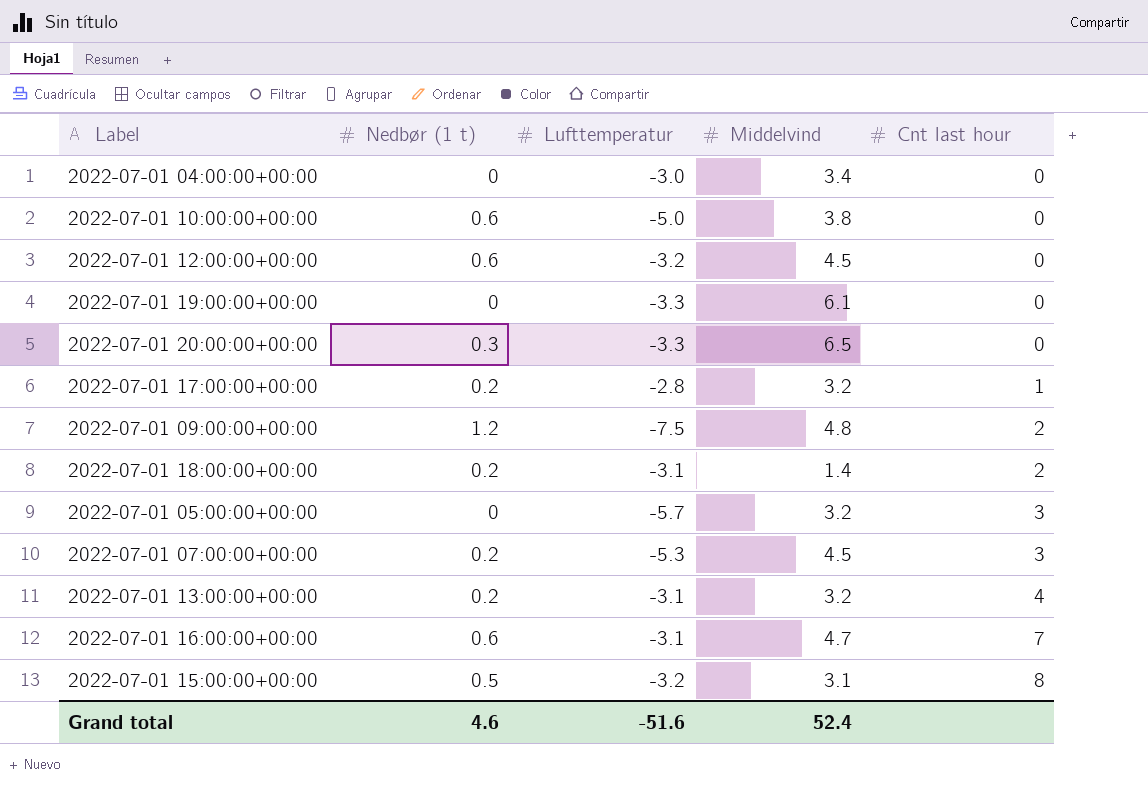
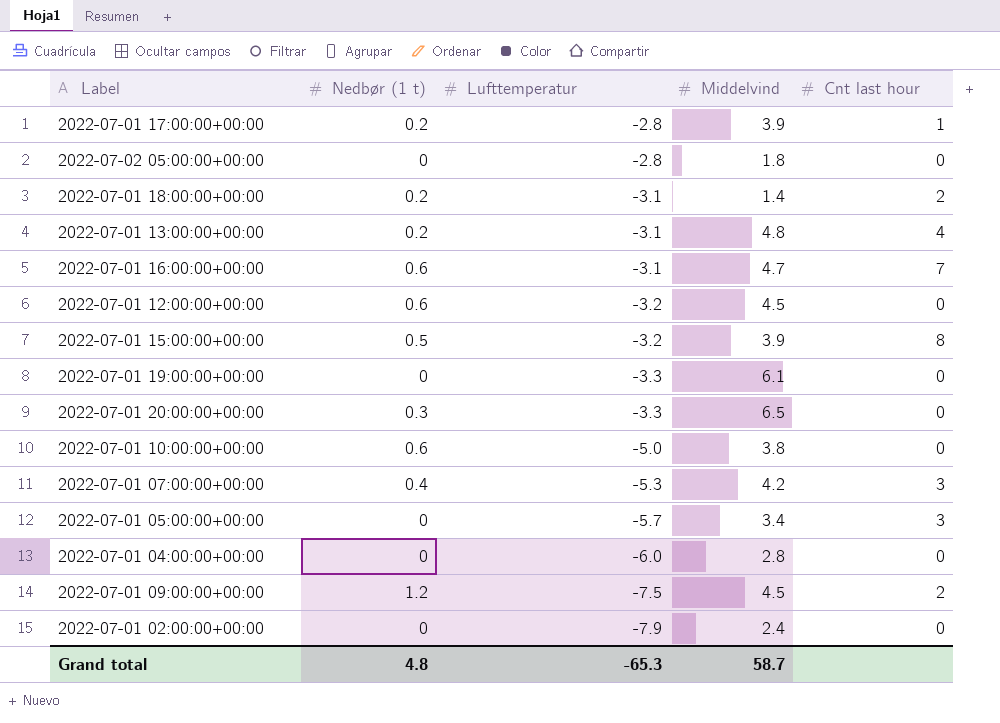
row order: Cnt last hour ascending -> Lufttemperatur descending
2022-07-01 17:00:00+00:00 | Middelvind: 3.2 -> 3.9
row 2022-07-02 05:00:00+00:00: none -> 0 | -2.8 | 1.8 | 0
2022-07-01 13:00:00+00:00 | Middelvind: 3.2 -> 4.8
2022-07-01 15:00:00+00:00 | Middelvind: 3.1 -> 3.9
2022-07-01 07:00:00+00:00 | Nedbør (1 t): 0.2 -> 0.4
2022-07-01 07:00:00+00:00 | Middelvind: 4.5 -> 4.2
2022-07-01 05:00:00+00:00 | Middelvind: 3.2 -> 3.4
2022-07-01 04:00:00+00:00 | Lufttemperatur: -3.0 -> -6.0
2022-07-01 04:00:00+00:00 | Middelvind: 3.4 -> 2.8
2022-07-01 09:00:00+00:00 | Middelvind: 4.8 -> 4.5
row 2022-07-01 02:00:00+00:00: none -> 0 | -7.9 | 2.4 | 0
Grand total | Nedbør (1 t): 4.6 -> 4.8
Grand total | Lufttemperatur: -51.6 -> -65.3
Grand total | Middelvind: 52.4 -> 58.7

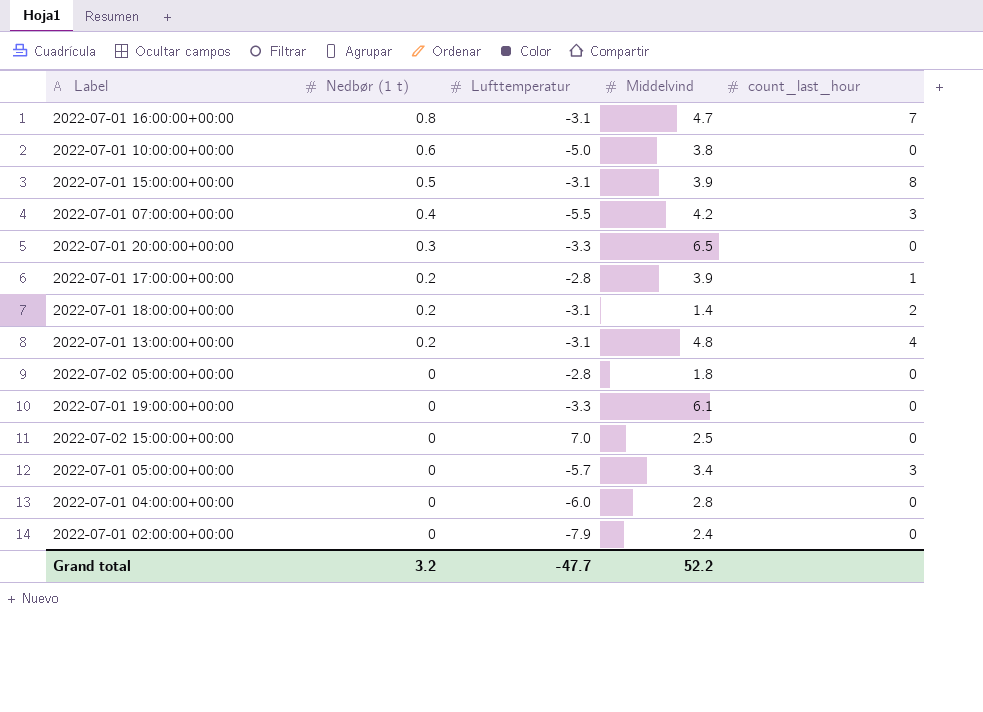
row order: Lufttemperatur descending -> Nedbør (1 t) descending
column name: Cnt last hour -> count_last_hour
row 2022-07-01 12:00:00+00:00: 0.6 | -3.2 | 4.5 | 0 -> none
row 2022-07-01 09:00:00+00:00: 1.2 | -7.5 | 4.5 | 2 -> none
2022-07-01 16:00:00+00:00 | Nedbør (1 t): 0.6 -> 0.8
2022-07-01 15:00:00+00:00 | Lufttemperatur: -3.2 -> -3.1
2022-07-01 07:00:00+00:00 | Lufttemperatur: -5.3 -> -5.5
row 2022-07-02 15:00:00+00:00: none -> 0 | 7.0 | 2.5 | 0
Grand total | Nedbør (1 t): 4.8 -> 3.2
Grand total | Lufttemperatur: -65.3 -> -47.7
Grand total | Middelvind: 58.7 -> 52.2

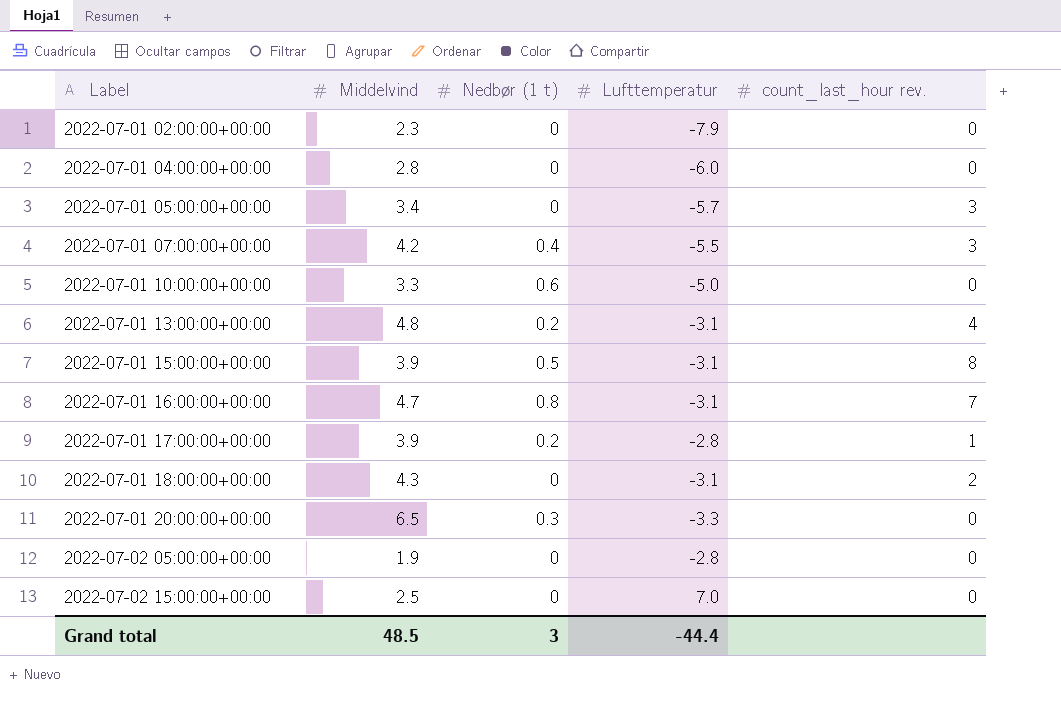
row order: Nedbør (1 t) descending -> Label ascending
column Middelvind | position: 4 -> 2
column name: count_last_hour -> count_last_hour rev.
row 2022-07-01 19:00:00+00:00: 0 | -3.3 | 6.1 | 0 -> none
2022-07-01 02:00:00+00:00 | Middelvind: 2.4 -> 2.3
2022-07-01 10:00:00+00:00 | Middelvind: 3.8 -> 3.3
2022-07-01 18:00:00+00:00 | Middelvind: 1.4 -> 4.3
2022-07-01 18:00:00+00:00 | Nedbør (1 t): 0.2 -> 0
2022-07-02 05:00:00+00:00 | Middelvind: 1.8 -> 1.9
Grand total | Middelvind: 52.2 -> 48.5
Grand total | Nedbør (1 t): 3.2 -> 3
Grand total | Lufttemperatur: -47.7 -> -44.4

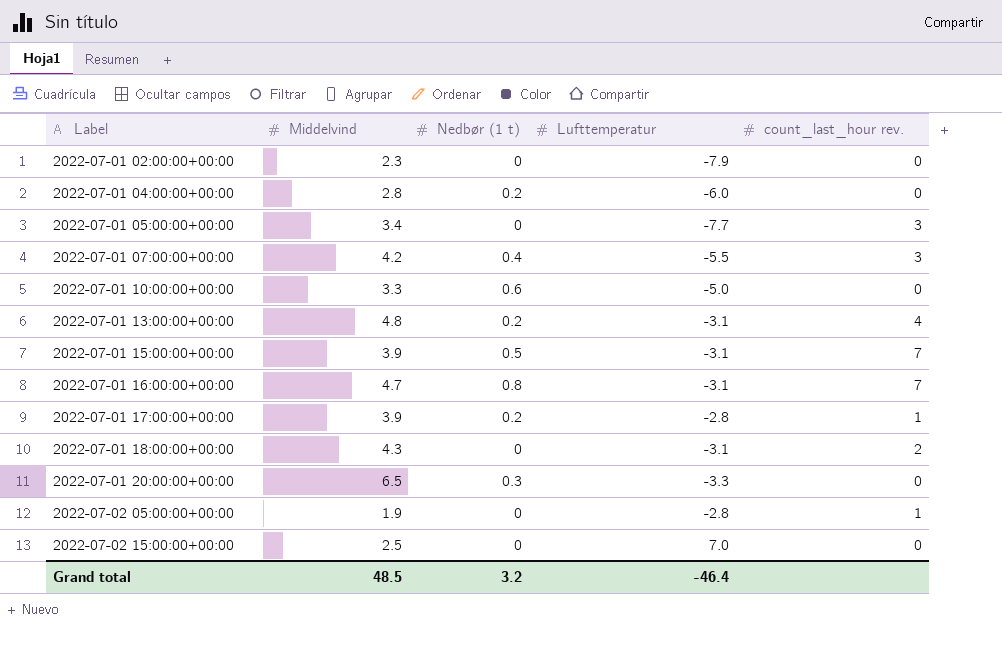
2022-07-01 04:00:00+00:00 | Nedbør (1 t): 0 -> 0.2
2022-07-01 05:00:00+00:00 | Lufttemperatur: -5.7 -> -7.7
2022-07-01 15:00:00+00:00 | count_last_hour rev.: 8 -> 7
2022-07-02 05:00:00+00:00 | count_last_hour rev.: 0 -> 1
Grand total | Nedbør (1 t): 3 -> 3.2
Grand total | Lufttemperatur: -44.4 -> -46.4

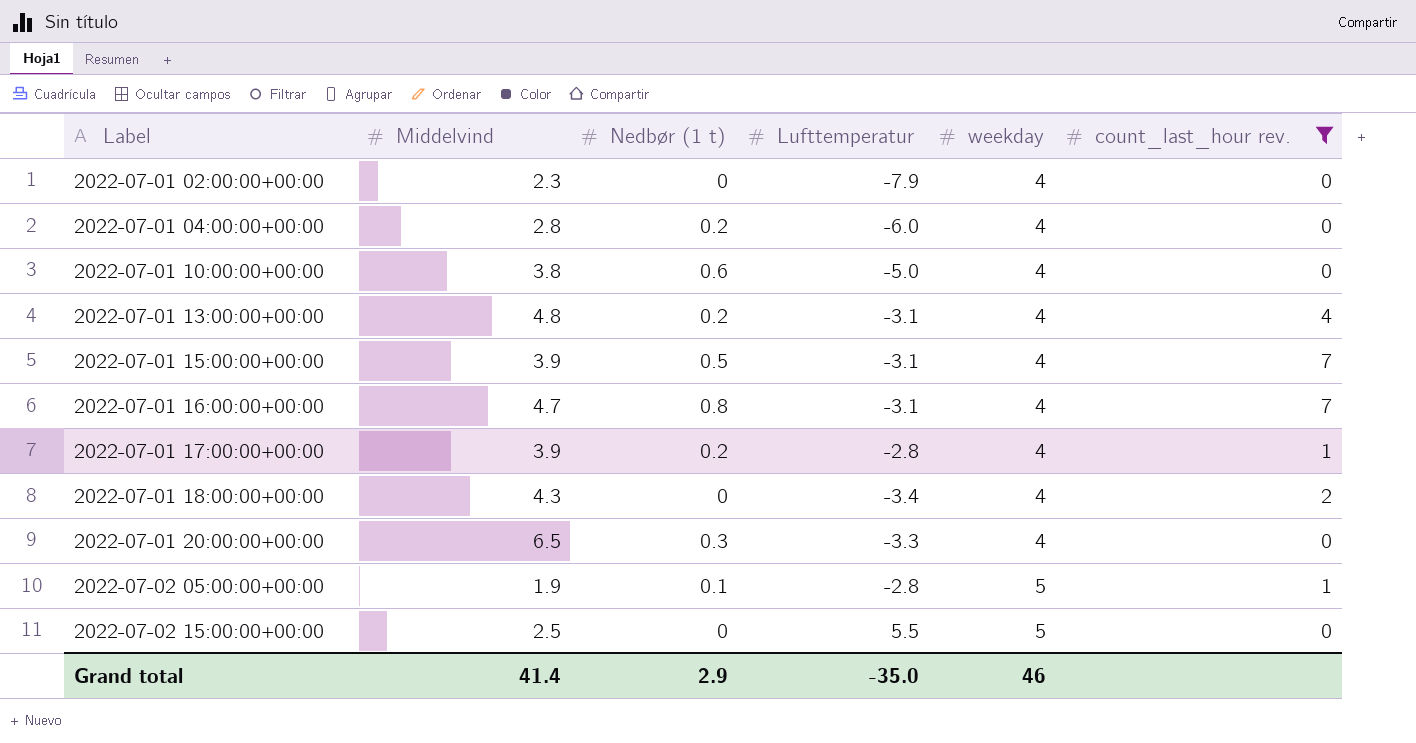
filter: none -> count_last_hour rev. != 3
column weekday | position: none -> 5
2022-07-01 10:00:00+00:00 | Middelvind: 3.3 -> 3.8
2022-07-01 18:00:00+00:00 | Lufttemperatur: -3.1 -> -3.4
2022-07-02 05:00:00+00:00 | Nedbør (1 t): 0 -> 0.1
2022-07-02 15:00:00+00:00 | Lufttemperatur: 7.0 -> 5.5
Grand total | Middelvind: 48.5 -> 41.4
Grand total | Nedbør (1 t): 3.2 -> 2.9
Grand total | Lufttemperatur: -46.4 -> -35.0

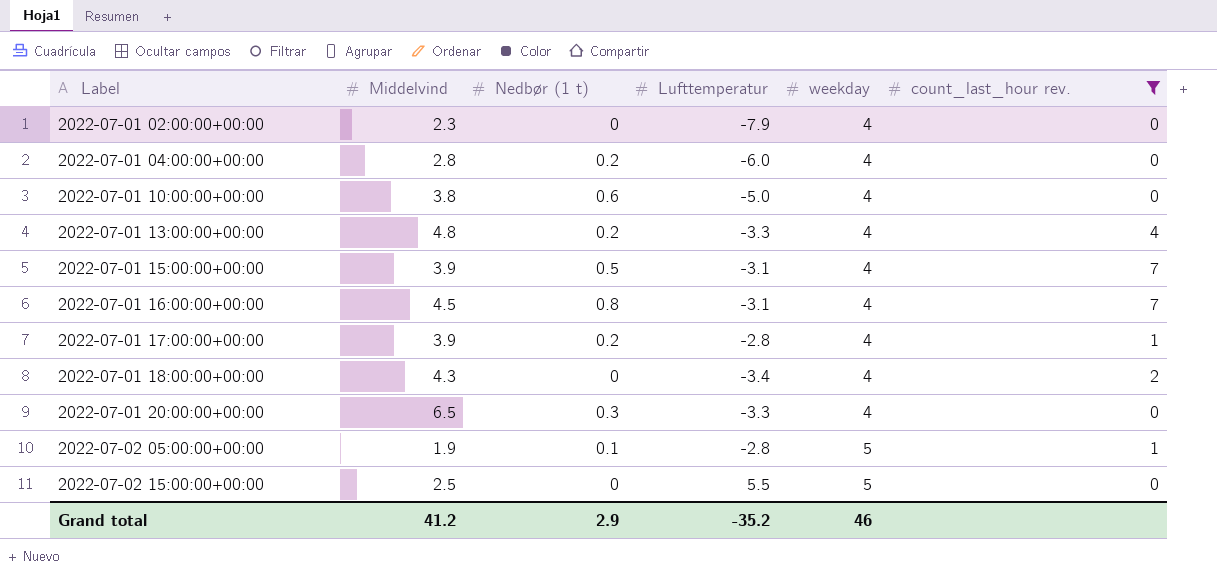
2022-07-01 13:00:00+00:00 | Lufttemperatur: -3.1 -> -3.3
2022-07-01 16:00:00+00:00 | Middelvind: 4.7 -> 4.5
Grand total | Middelvind: 41.4 -> 41.2
Grand total | Lufttemperatur: -35.0 -> -35.2

